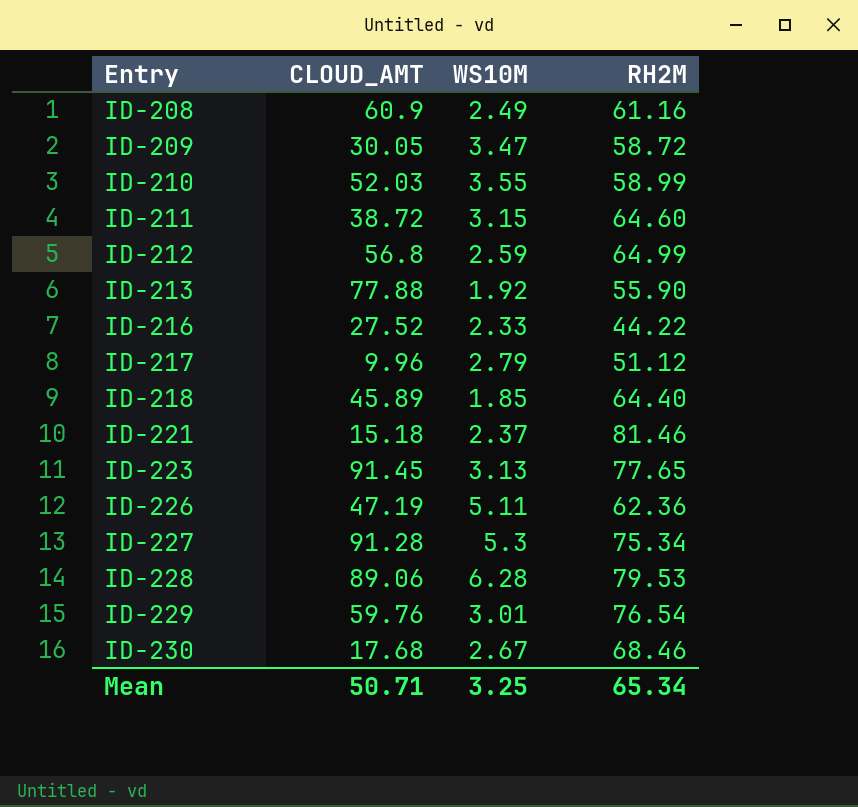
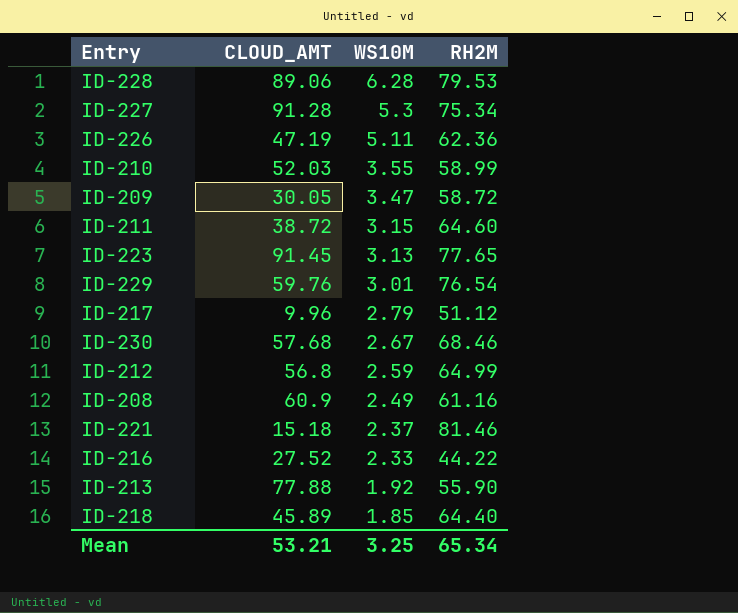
row order: Entry ascending -> WS10M descending
ID-230 | CLOUD_AMT: 17.68 -> 57.68
Mean | CLOUD_AMT: 50.71 -> 53.21

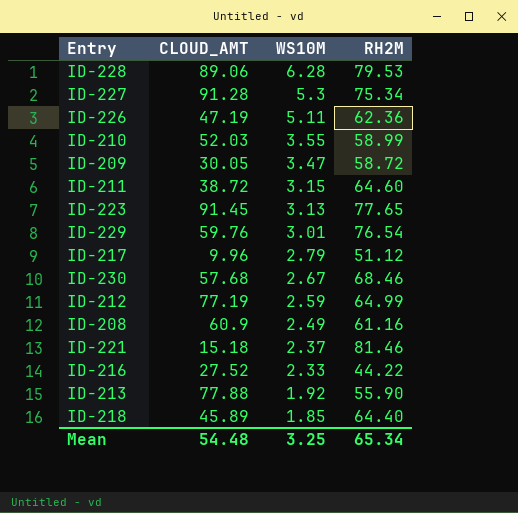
ID-212 | CLOUD_AMT: 56.8 -> 77.19
Mean | CLOUD_AMT: 53.21 -> 54.48

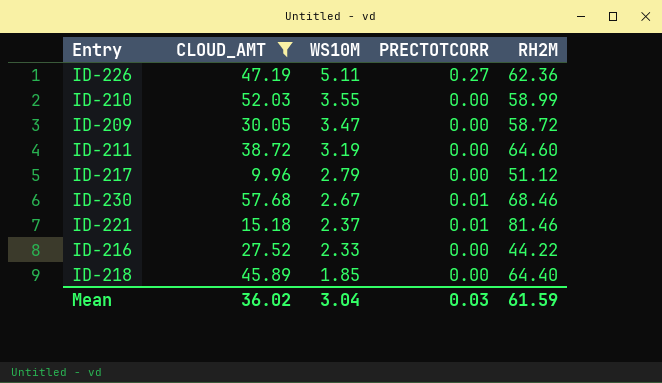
filter: none -> CLOUD_AMT <= 57.68
column PRECTOTCORR | position: none -> 4
ID-211 | WS10M: 3.15 -> 3.19
Mean | CLOUD_AMT: 54.48 -> 36.02
Mean | WS10M: 3.25 -> 3.04
Mean | RH2M: 65.34 -> 61.59

